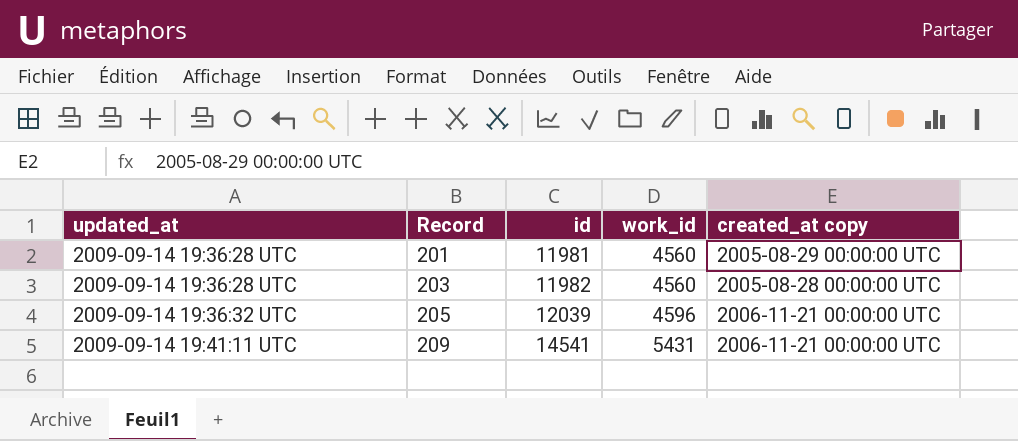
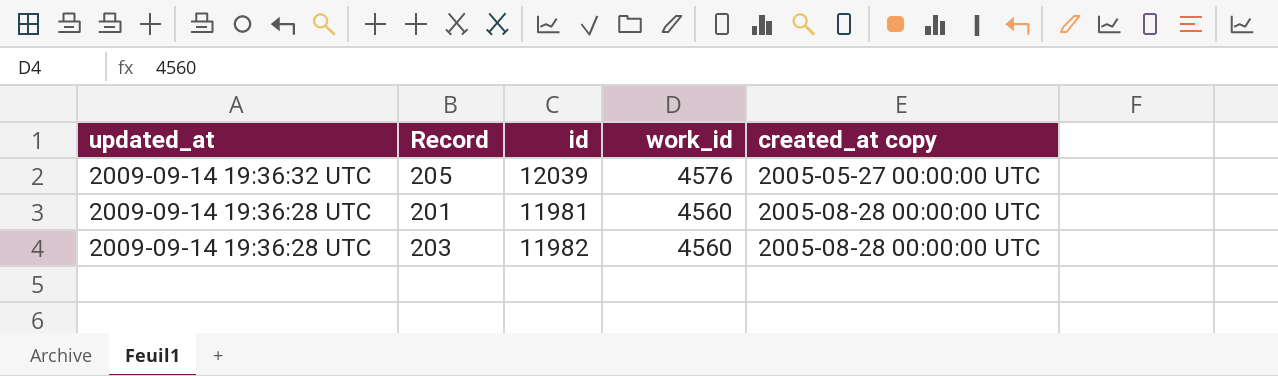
row order: updated_at ascending -> updated_at descending
row 209: 2009-09-14 19:41:11 UTC | 14541 | 5431 | 2006-11-21 00:00:00 UTC -> none
205 | work_id: 4596 -> 4576
205 | created_at copy: 2006-11-21 00:00:00 UTC -> 2005-05-27 00:00:00 UTC
201 | created_at copy: 2005-08-29 00:00:00 UTC -> 2005-08-28 00:00:00 UTC

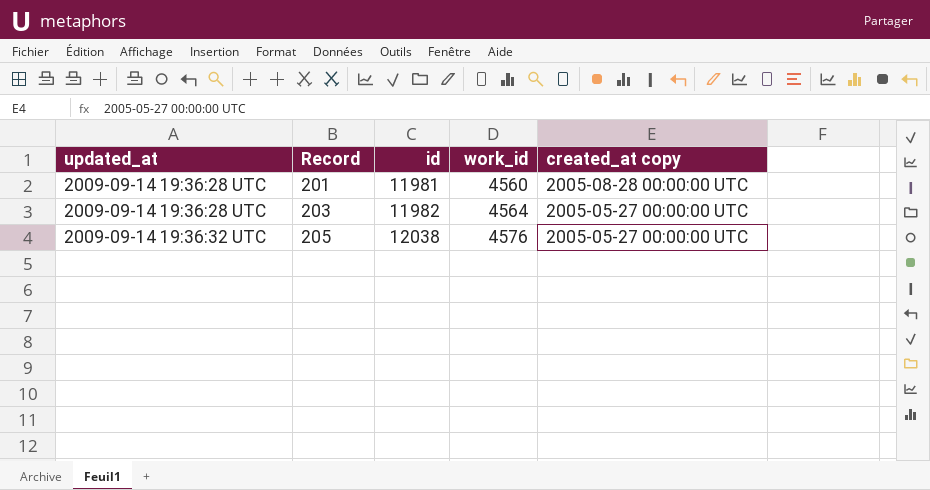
row order: updated_at descending -> updated_at ascending
203 | work_id: 4560 -> 4564
203 | created_at copy: 2005-08-28 00:00:00 UTC -> 2005-05-27 00:00:00 UTC
205 | id: 12039 -> 12038

